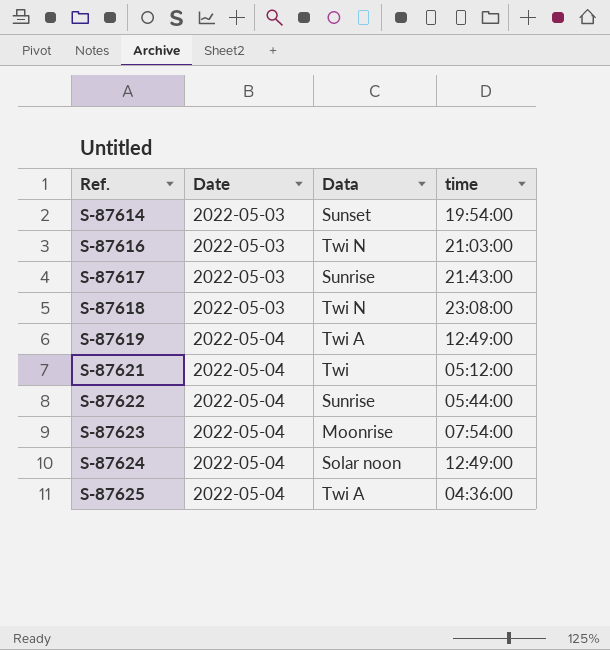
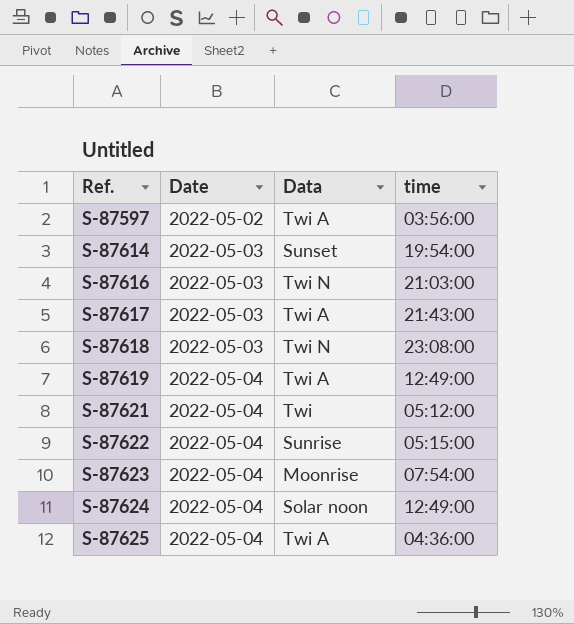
row S-87597: none -> 2022-05-02 | Twi A | 03:56:00
S-87617 | Data: Sunrise -> Twi A
S-87622 | time: 05:44:00 -> 05:15:00

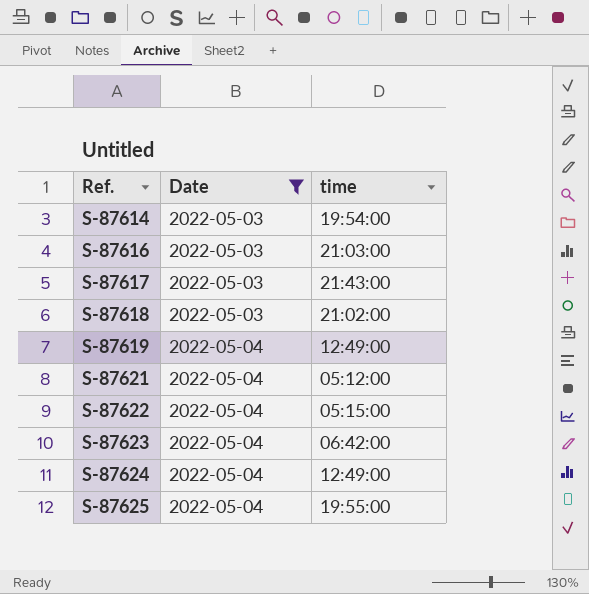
filter: none -> Date != 2022-05-02
column Data | position: 3 -> none
S-87618 | time: 23:08:00 -> 21:02:00
S-87623 | time: 07:54:00 -> 06:42:00
S-87625 | time: 04:36:00 -> 19:55:00

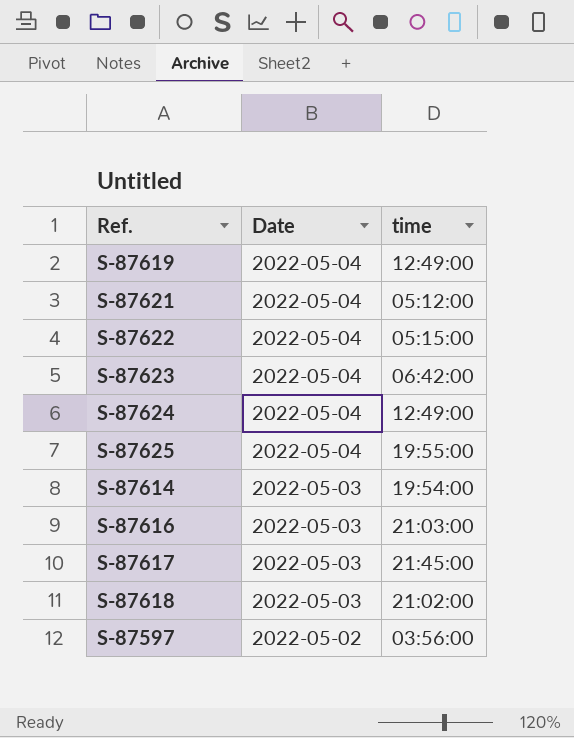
filter: Date != 2022-05-02 -> none
row order: Ref. ascending -> Date descending
S-87617 | time: 21:43:00 -> 21:45:00

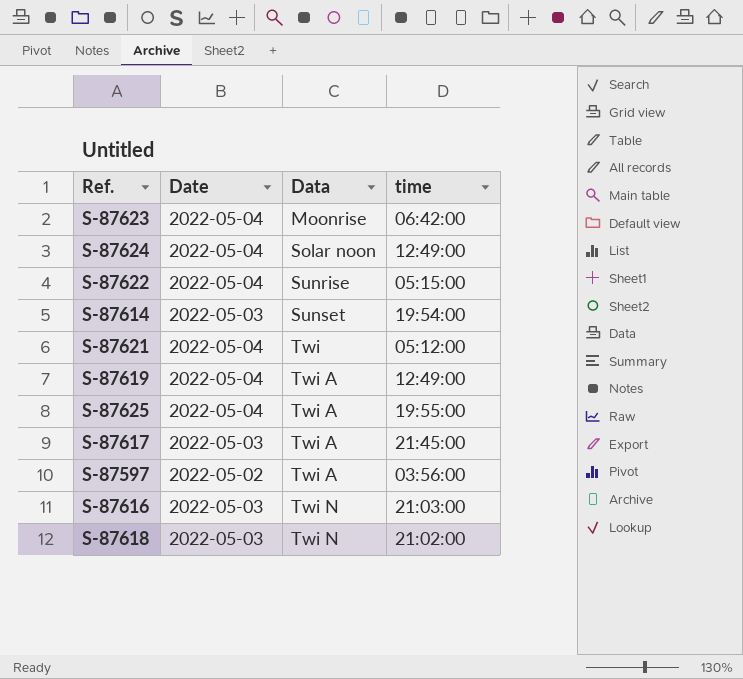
row order: Date descending -> Data ascending
column Data | position: none -> 3

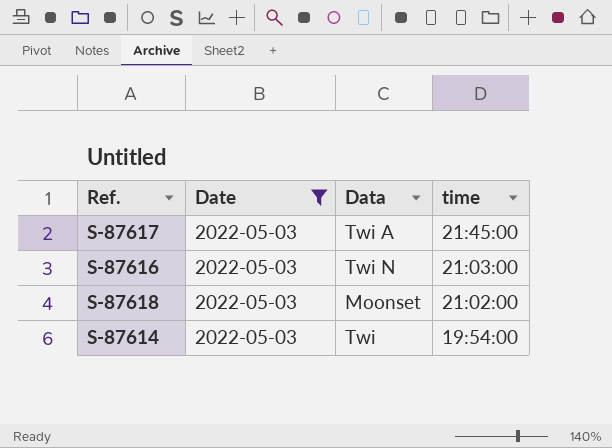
filter: none -> Date = 2022-05-03
row order: Data ascending -> time descending
S-87618 | Data: Twi N -> Moonset
S-87614 | Data: Sunset -> Twi

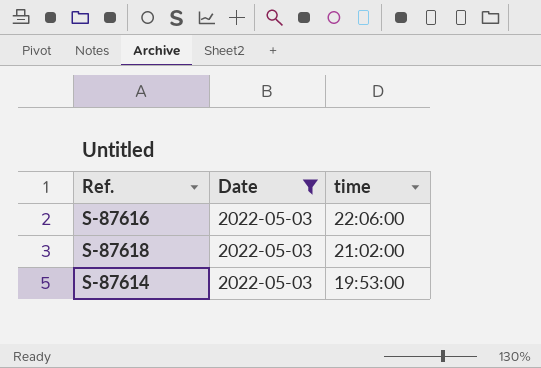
column Data | position: 3 -> none
row S-87617: 2022-05-03 | Twi A | 21:45:00 -> none
S-87616 | time: 21:03:00 -> 22:06:00
S-87614 | time: 19:54:00 -> 19:53:00

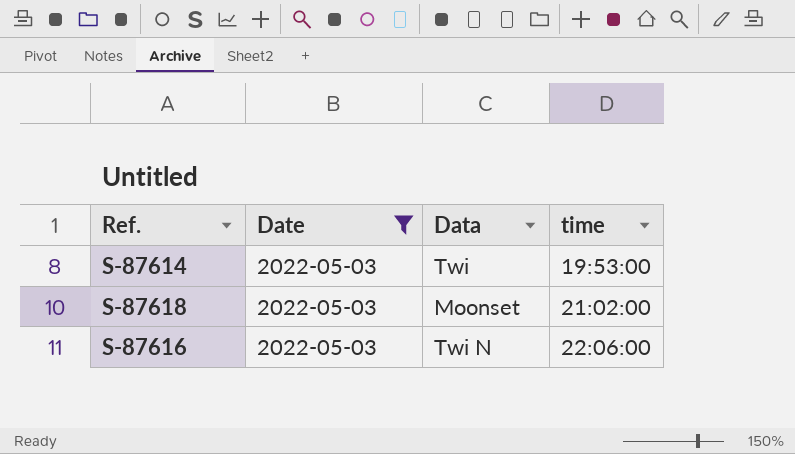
row order: time descending -> time ascending
column Data | position: none -> 3

